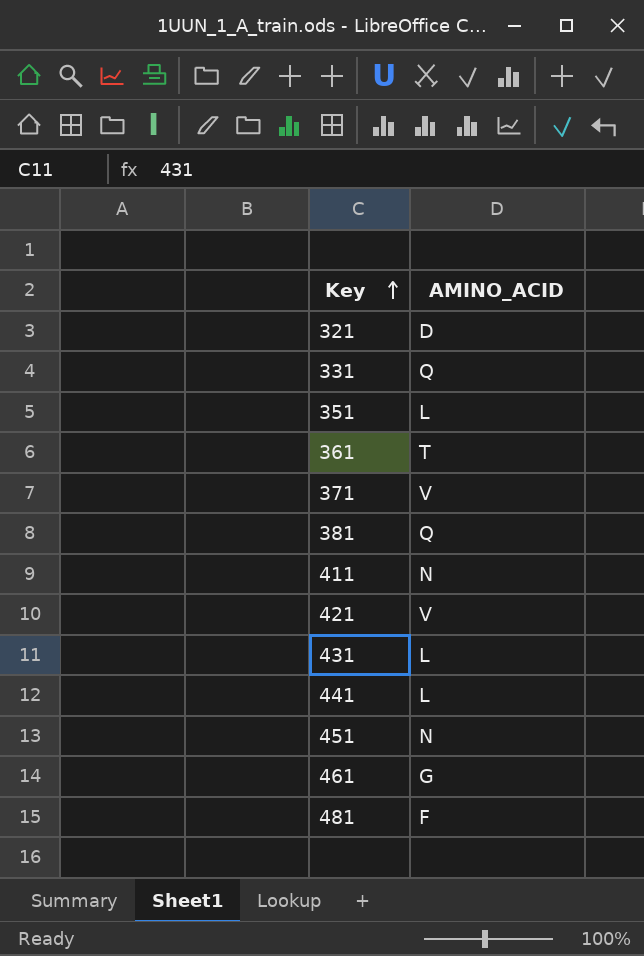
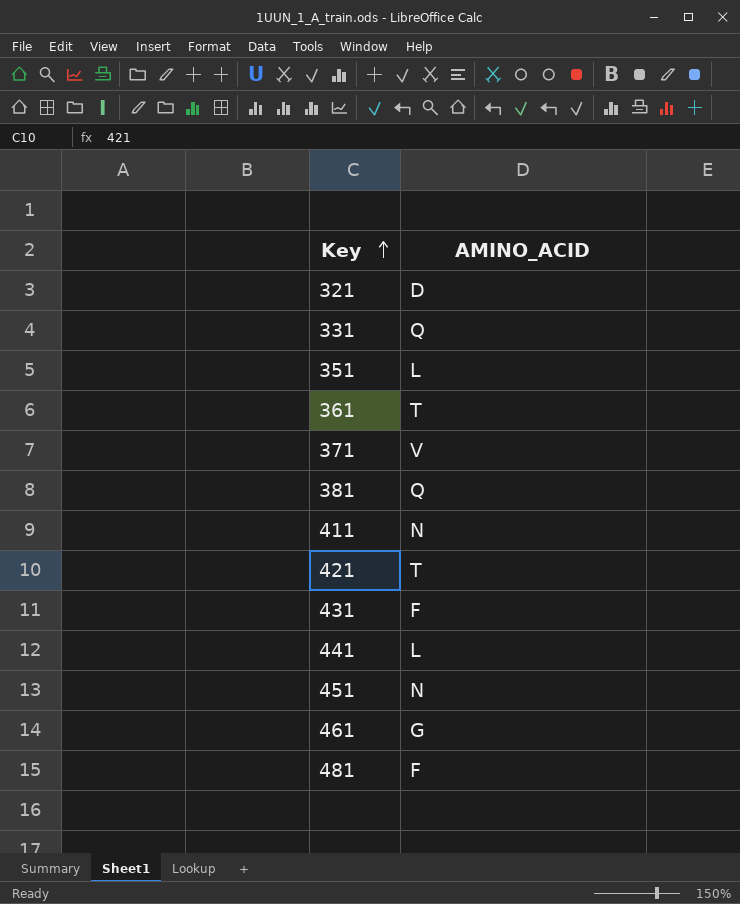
421 | AMINO_ACID: V -> T
431 | AMINO_ACID: L -> F

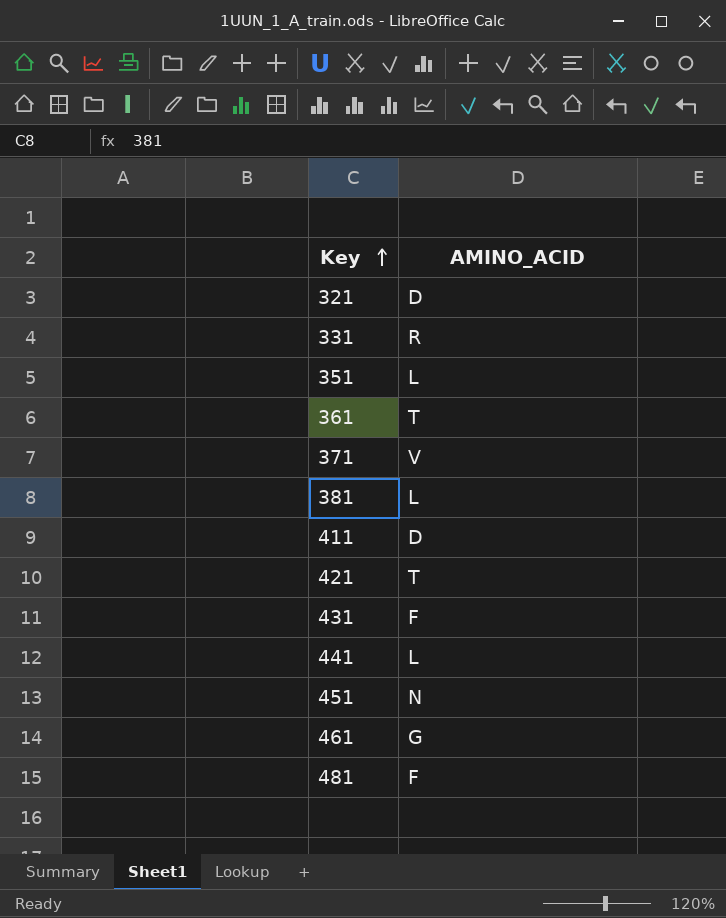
331 | AMINO_ACID: Q -> R
381 | AMINO_ACID: Q -> L
411 | AMINO_ACID: N -> D

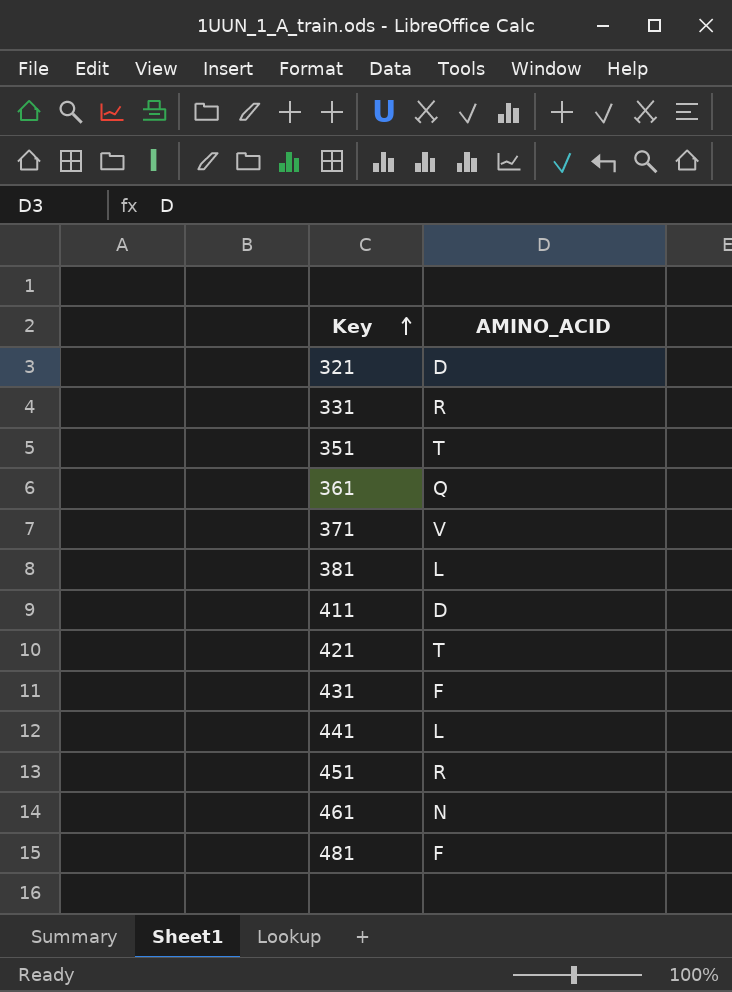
351 | AMINO_ACID: L -> T
361 | AMINO_ACID: T -> Q
451 | AMINO_ACID: N -> R
461 | AMINO_ACID: G -> N

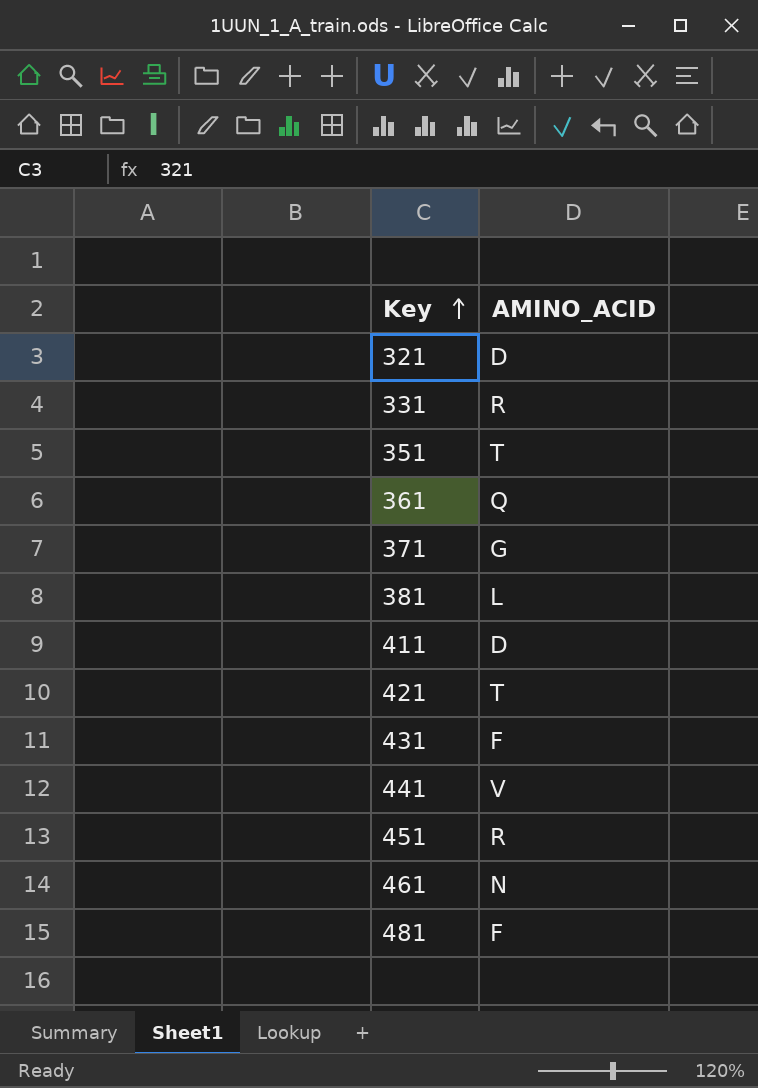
371 | AMINO_ACID: V -> G
441 | AMINO_ACID: L -> V

